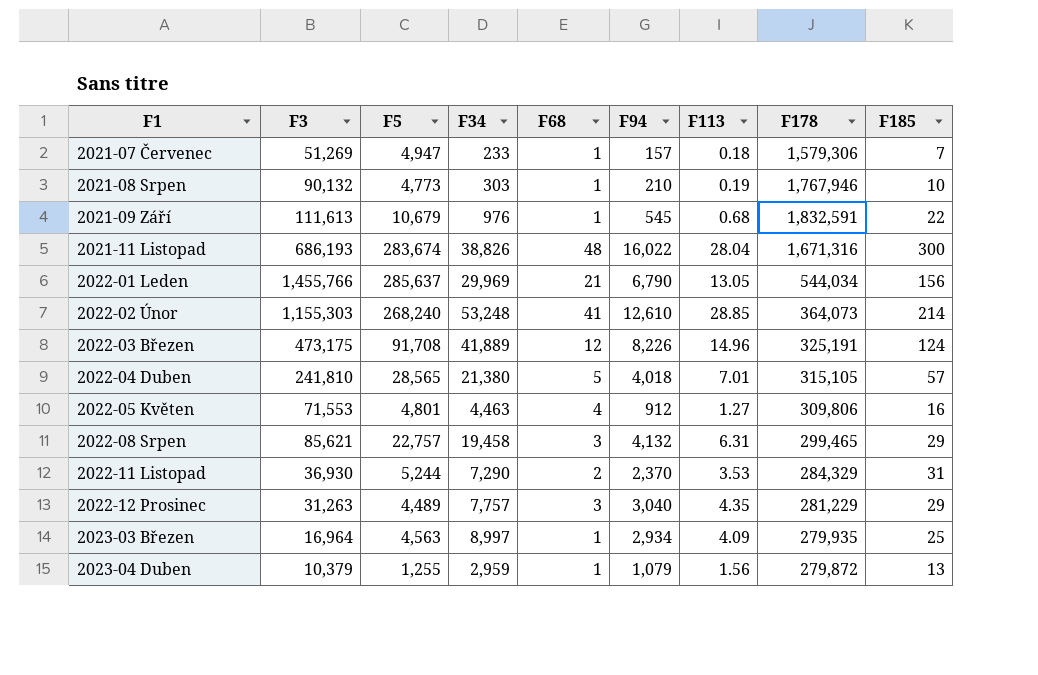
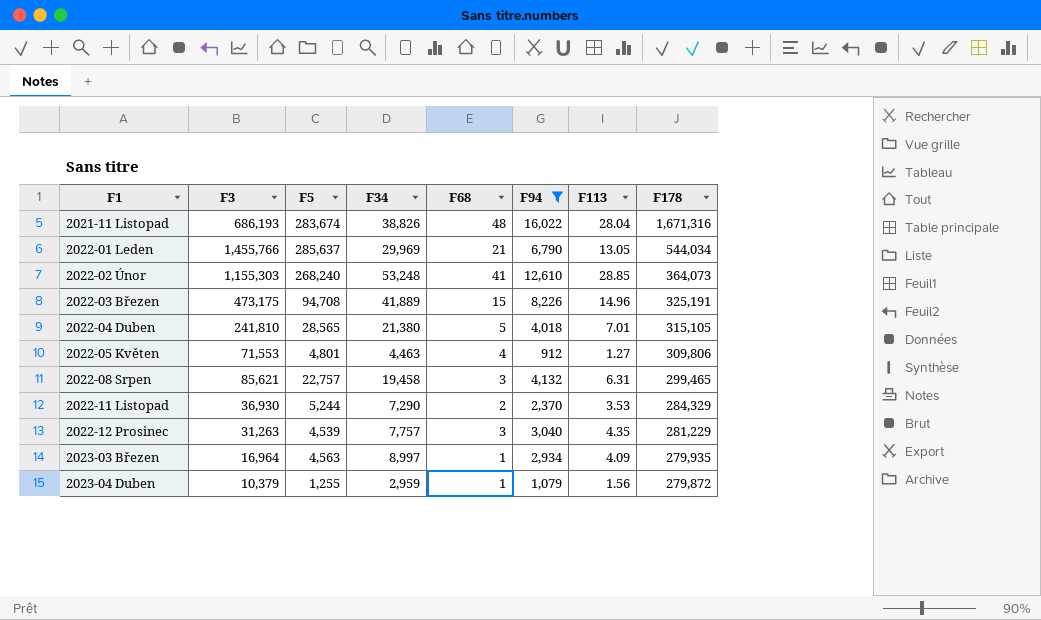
filter: none -> F94 >= 912
column F185 | position: 9 -> none
2022-03 Březen | F5: 91,708 -> 94,708
2022-03 Březen | F68: 12 -> 15
2022-12 Prosinec | F5: 4,489 -> 4,539

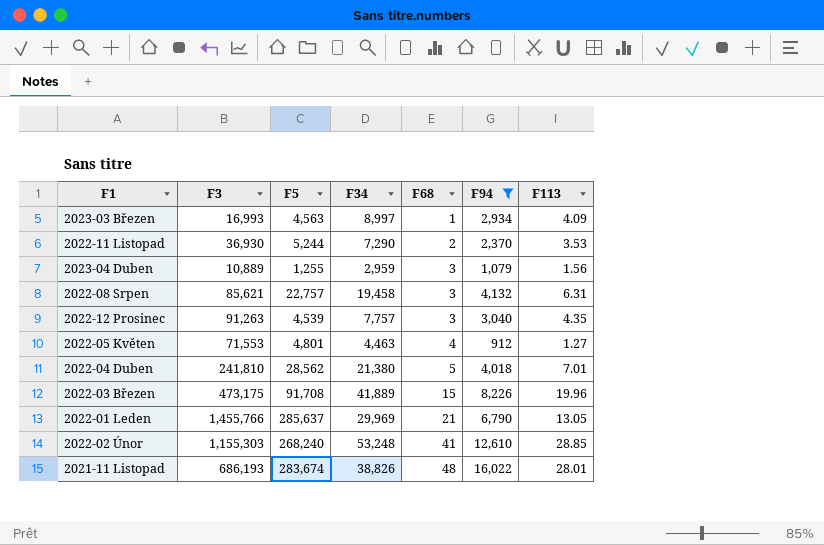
row order: F1 ascending -> F68 ascending
column F178 | position: 8 -> none
2023-03 Březen | F3: 16,964 -> 16,993
2023-04 Duben | F3: 10,379 -> 10,889
2023-04 Duben | F68: 1 -> 3
2022-12 Prosinec | F3: 31,263 -> 91,263
2022-04 Duben | F5: 28,565 -> 28,562
2022-03 Březen | F5: 94,708 -> 91,708
2022-03 Březen | F113: 14.96 -> 19.96
2021-11 Listopad | F113: 28.04 -> 28.01

